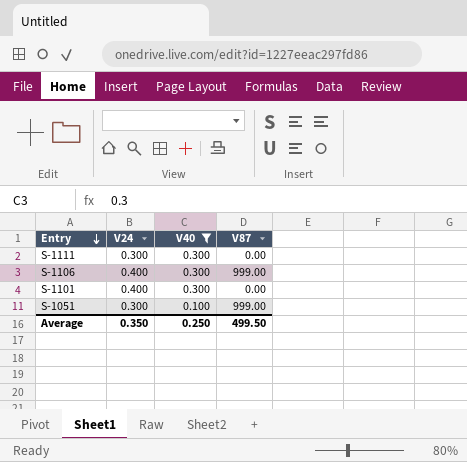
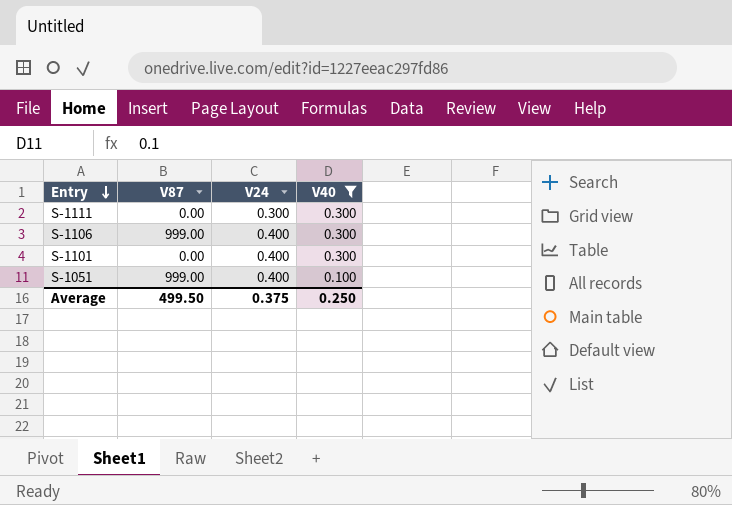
column V87 | position: 4 -> 2
S-1051 | V24: 0.300 -> 0.400
Average | V24: 0.350 -> 0.375

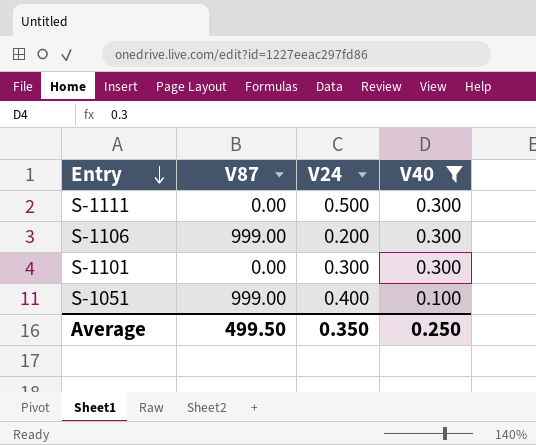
S-1111 | V24: 0.300 -> 0.500
S-1106 | V24: 0.400 -> 0.200
S-1101 | V24: 0.400 -> 0.300
Average | V24: 0.375 -> 0.350

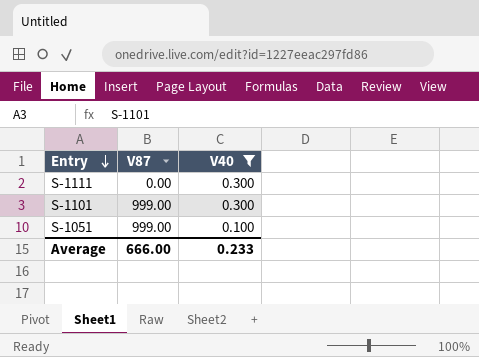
column V24 | position: 3 -> none
row S-1106: 999.00 | 0.200 | 0.300 -> none
S-1101 | V87: 0.00 -> 999.00
Average | V87: 499.50 -> 666.00
Average | V40: 0.250 -> 0.233

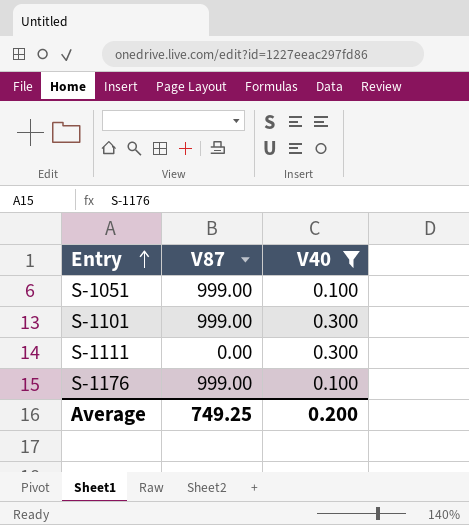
row order: Entry descending -> Entry ascending
row S-1176: none -> 999.00 | 0.100
Average | V87: 666.00 -> 749.25
Average | V40: 0.233 -> 0.200

